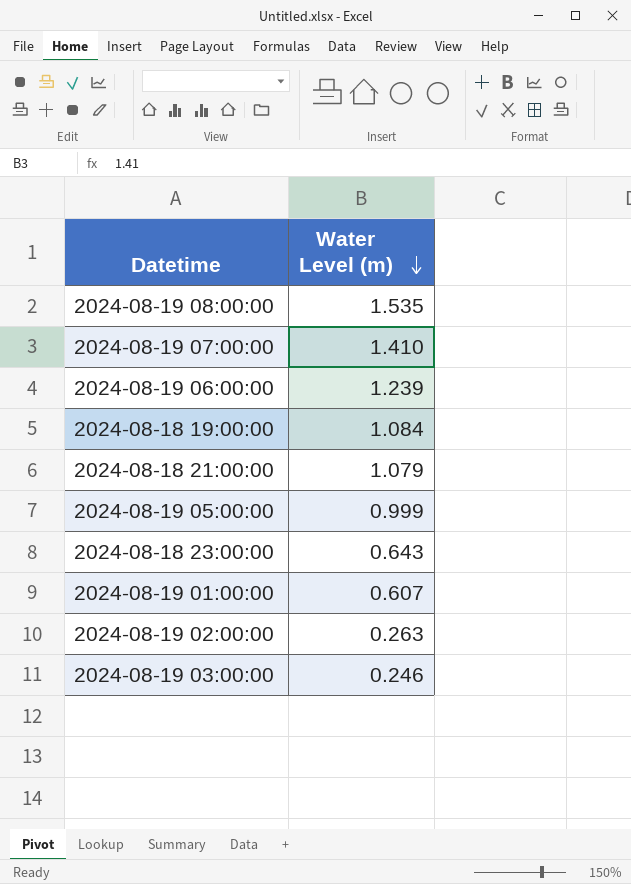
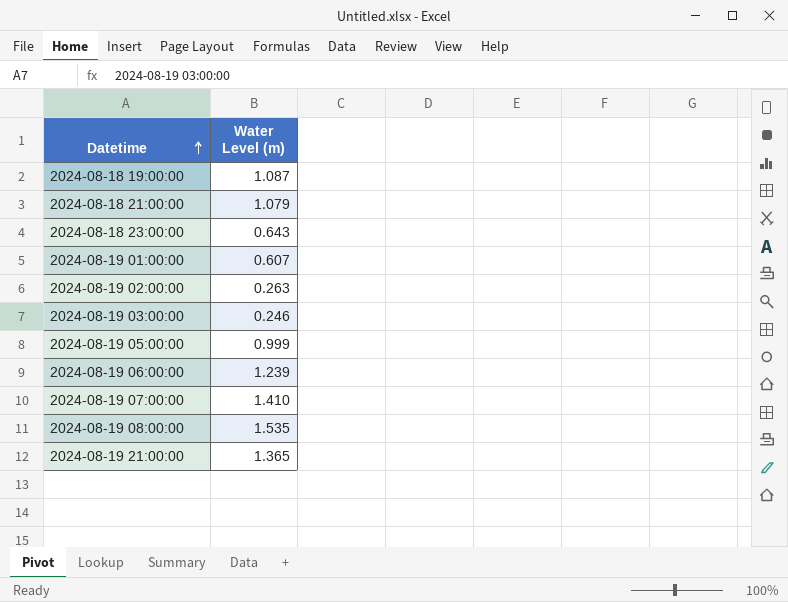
row order: Water Level (m) descending -> Datetime ascending
2024-08-18 19:00:00 | Water Level (m): 1.084 -> 1.087
row 2024-08-19 21:00:00: none -> 1.365

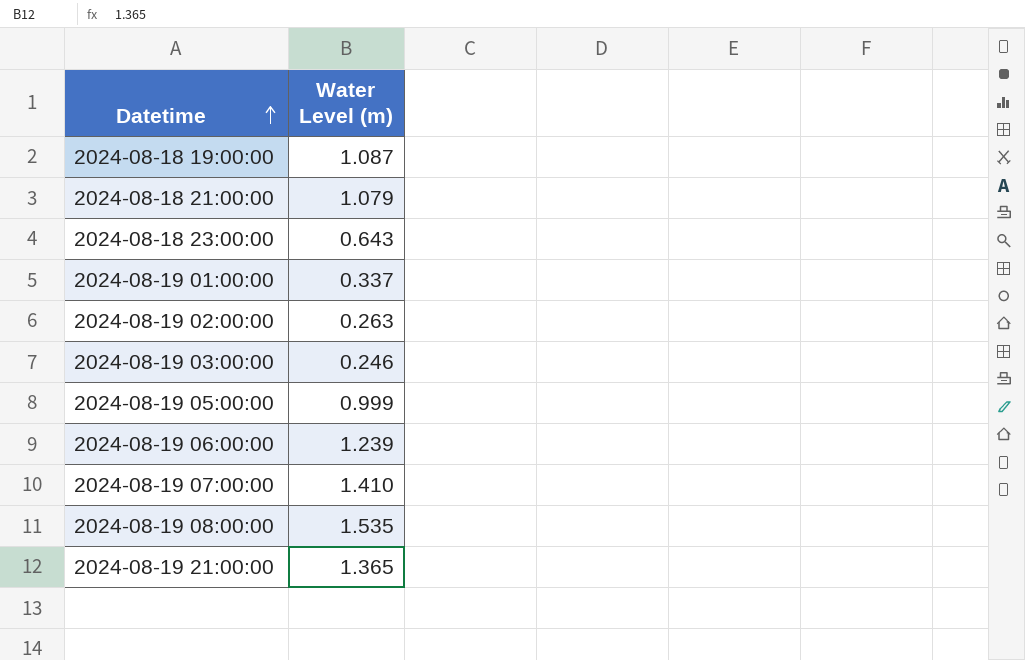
2024-08-19 01:00:00 | Water Level (m): 0.607 -> 0.337

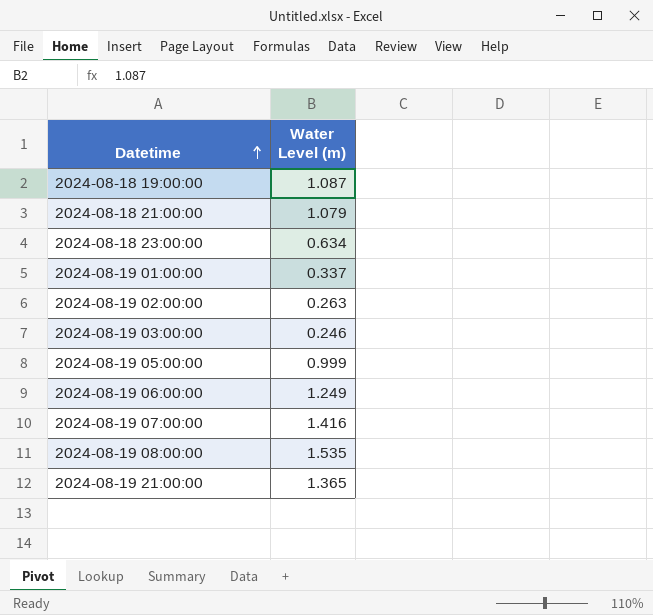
2024-08-18 23:00:00 | Water Level (m): 0.643 -> 0.634
2024-08-19 06:00:00 | Water Level (m): 1.239 -> 1.249
2024-08-19 07:00:00 | Water Level (m): 1.410 -> 1.416

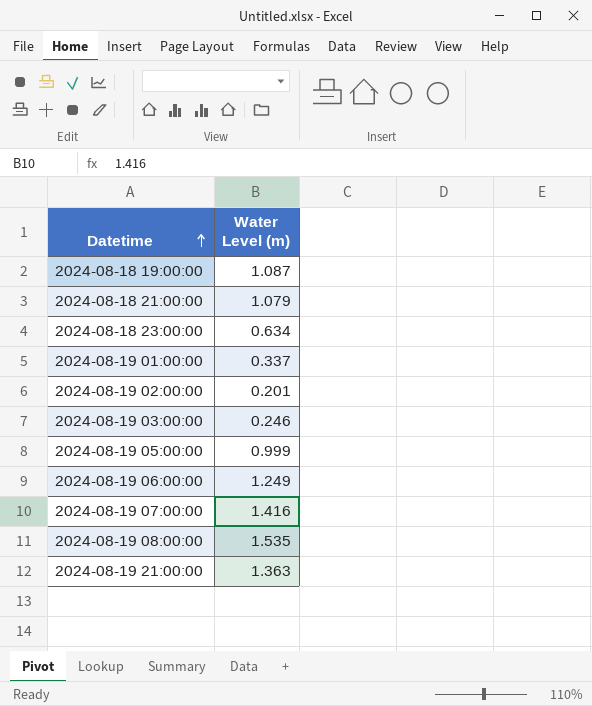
2024-08-19 02:00:00 | Water Level (m): 0.263 -> 0.201
2024-08-19 21:00:00 | Water Level (m): 1.365 -> 1.363

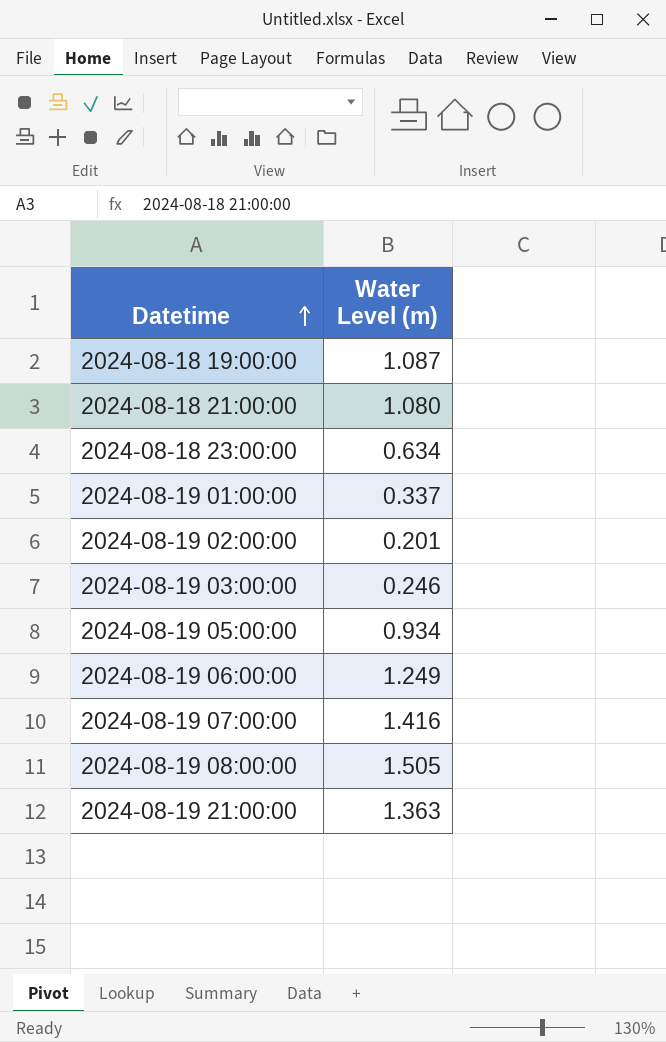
2024-08-18 21:00:00 | Water Level (m): 1.079 -> 1.080
2024-08-19 05:00:00 | Water Level (m): 0.999 -> 0.934
2024-08-19 08:00:00 | Water Level (m): 1.535 -> 1.505

